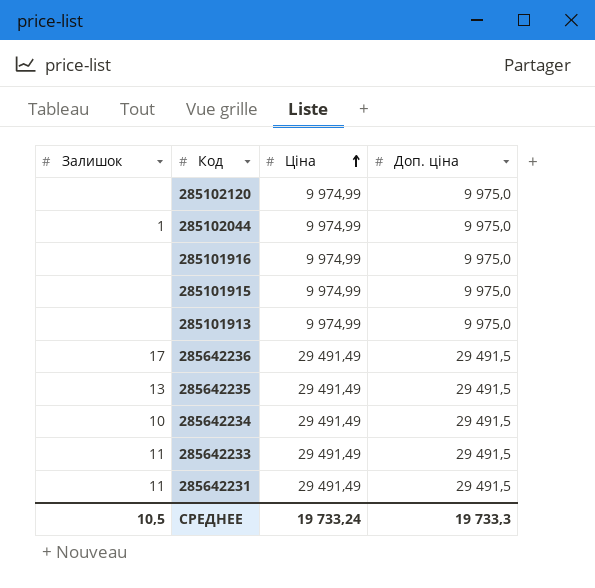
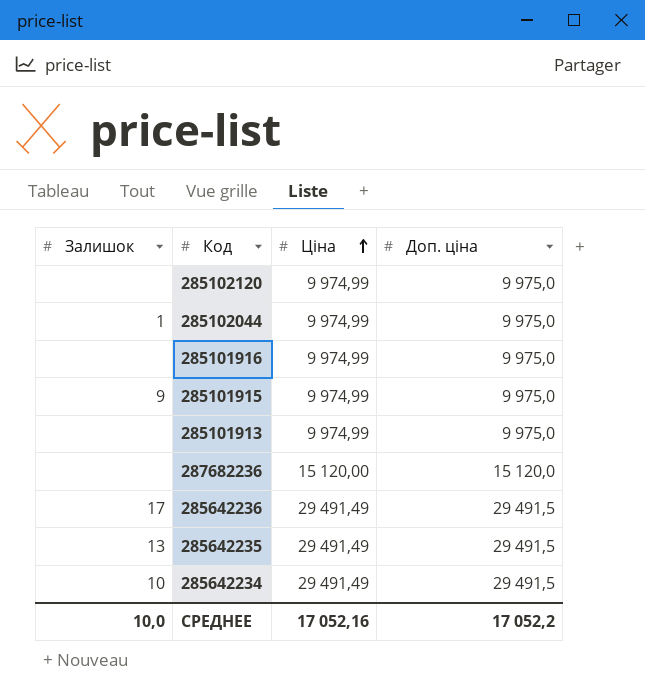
row 285642233: 11 | 29 491,49 | 29 491,5 -> none
row 285642231: 11 | 29 491,49 | 29 491,5 -> none
285101915 | Залишок: none -> 9
row 287682236: none -> none | 15 120,00 | 15 120,0
СРЕДНЕЕ | Залишок: 10,5 -> 10,0
СРЕДНЕЕ | Ціна: 19 733,24 -> 17 052,16
СРЕДНЕЕ | Доп. ціна: 19 733,3 -> 17 052,2

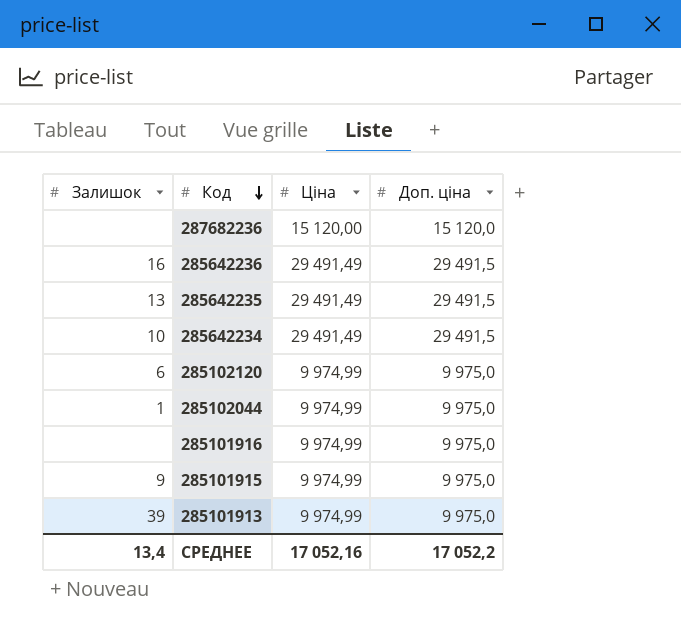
row order: Ціна ascending -> Код descending
285642236 | Залишок: 17 -> 16
285102120 | Залишок: none -> 6
285101913 | Залишок: none -> 39
СРЕДНЕЕ | Залишок: 10,0 -> 13,4

